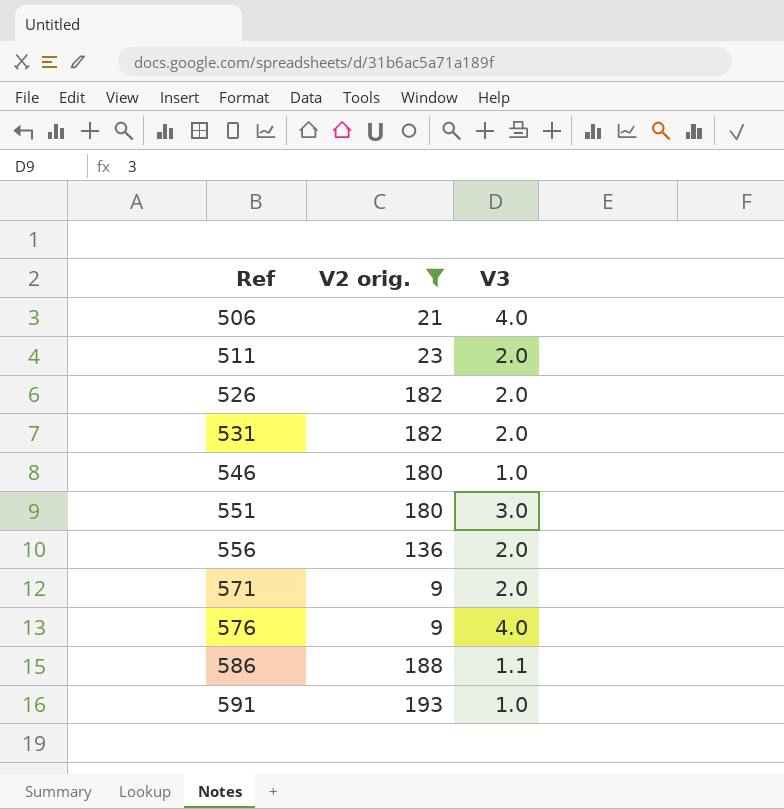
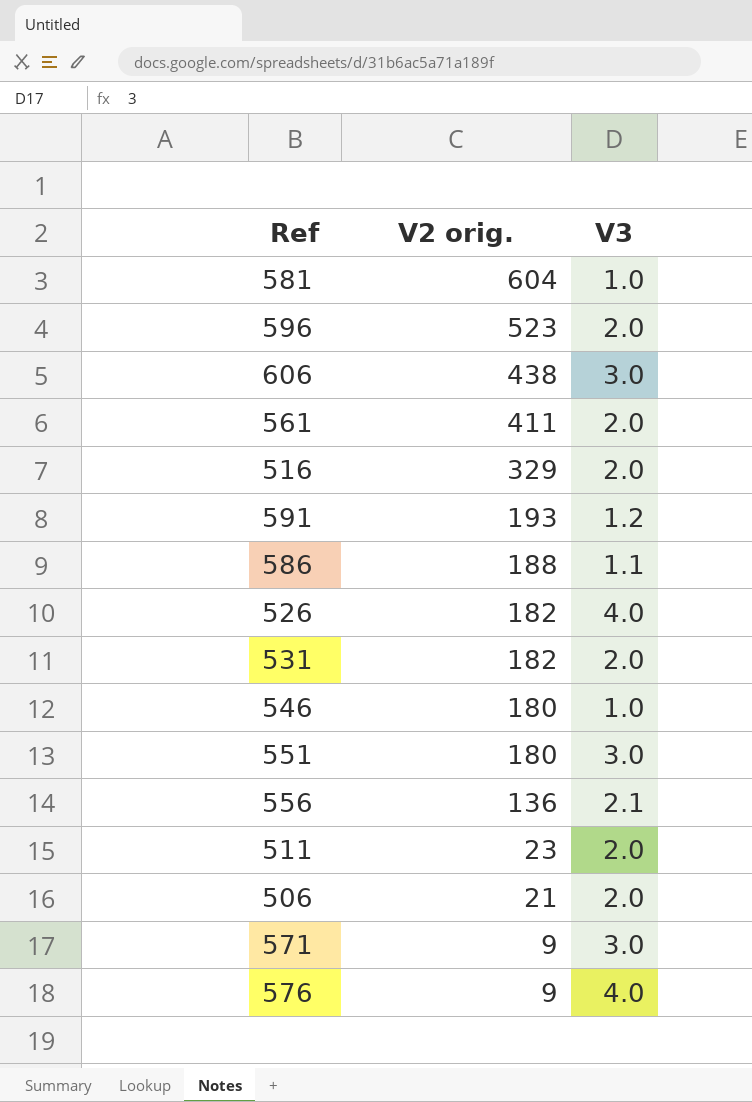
filter: V2 orig. <= 193 -> none
row order: Ref ascending -> V2 orig. descending
591 | V3: 1.0 -> 1.2
526 | V3: 2.0 -> 4.0
556 | V3: 2.0 -> 2.1
506 | V3: 4.0 -> 2.0
571 | V3: 2.0 -> 3.0

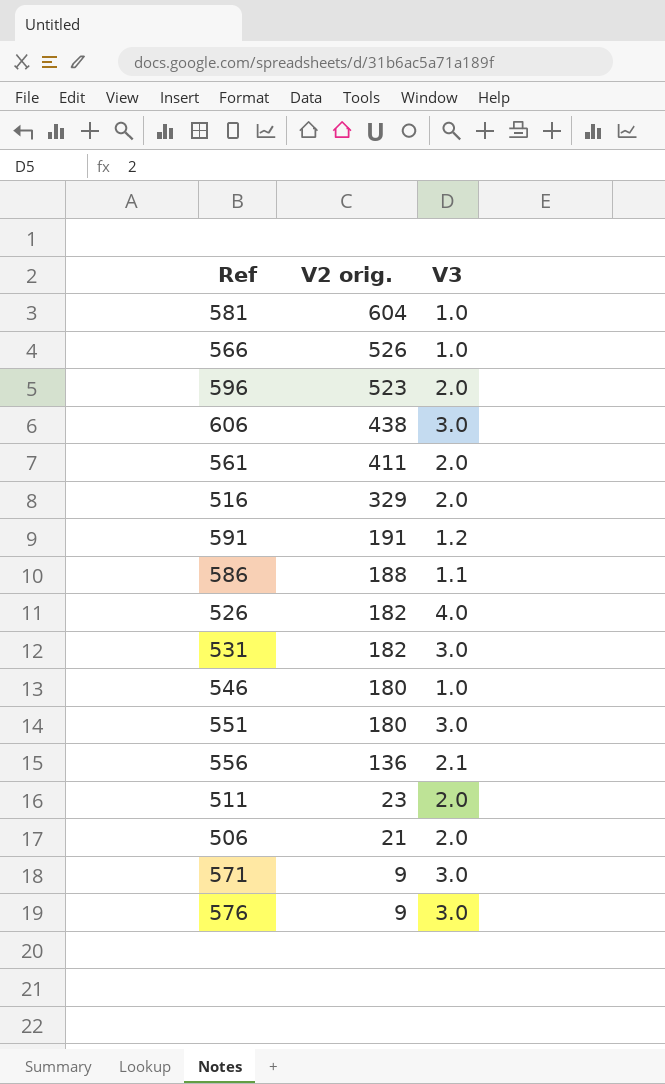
row 566: none -> 526 | 1.0
591 | V2 orig.: 193 -> 191
531 | V3: 2.0 -> 3.0
576 | V3: 4.0 -> 3.0

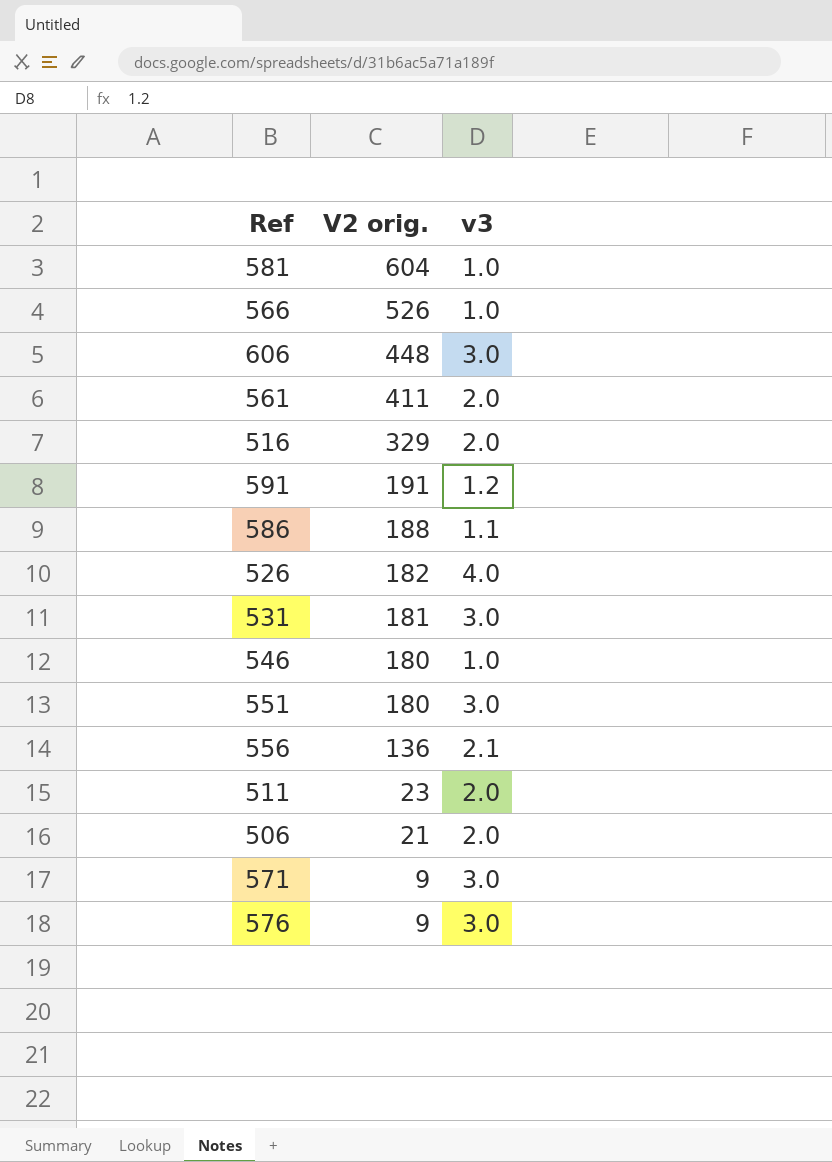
column name: V3 -> v3
row 596: 523 | 2.0 -> none
606 | V2 orig.: 438 -> 448
531 | V2 orig.: 182 -> 181

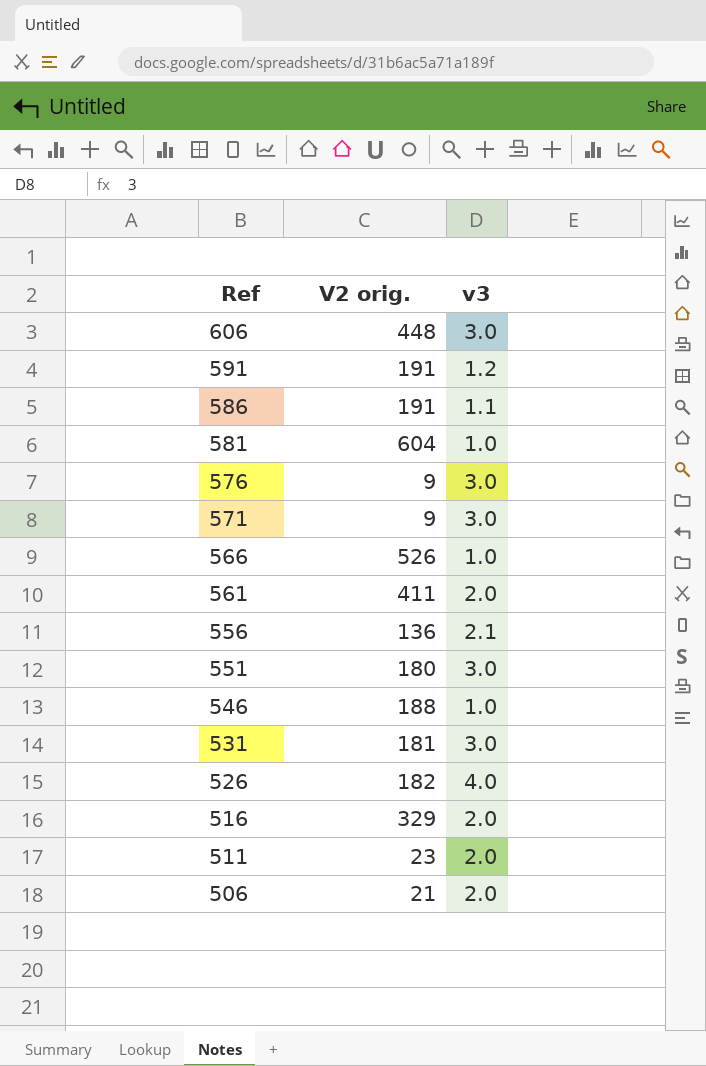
row order: V2 orig. descending -> Ref descending
586 | V2 orig.: 188 -> 191
546 | V2 orig.: 180 -> 188

